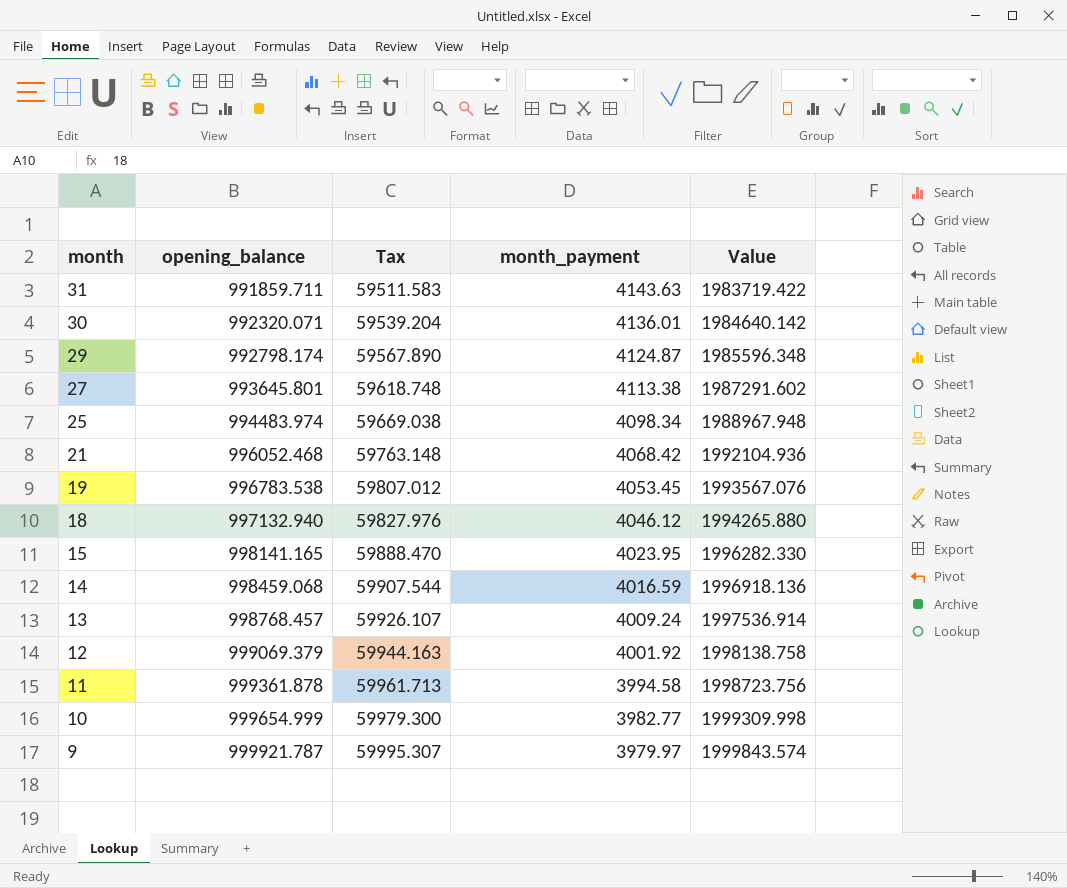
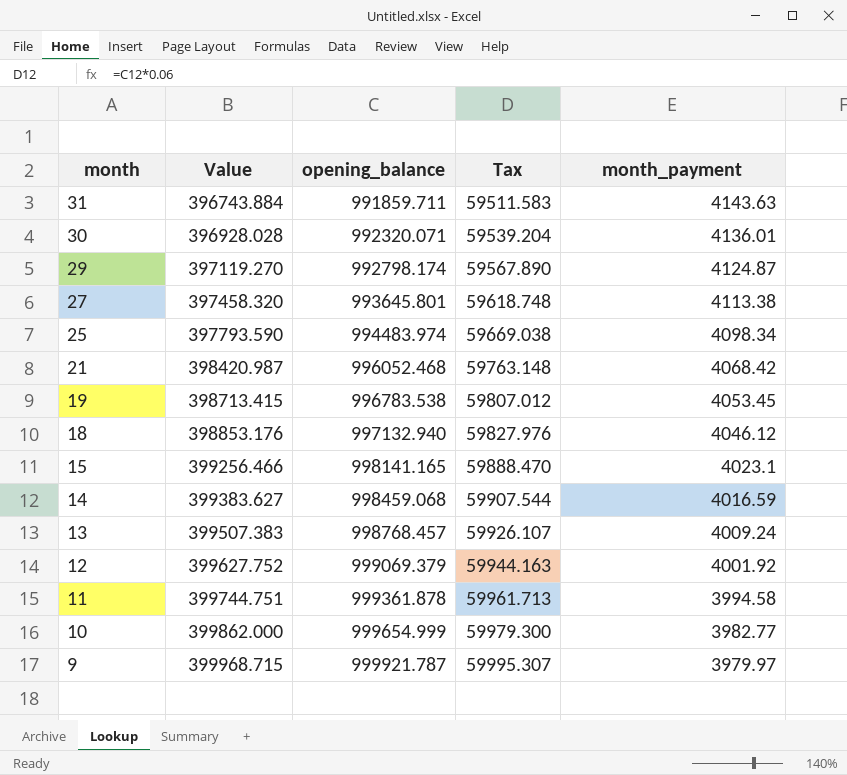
column Value | formula: [opening_balance] * 2 -> [opening_balance] * 0.4
column Value | position: 5 -> 2
15 | month_payment: 4023.95 -> 4023.1

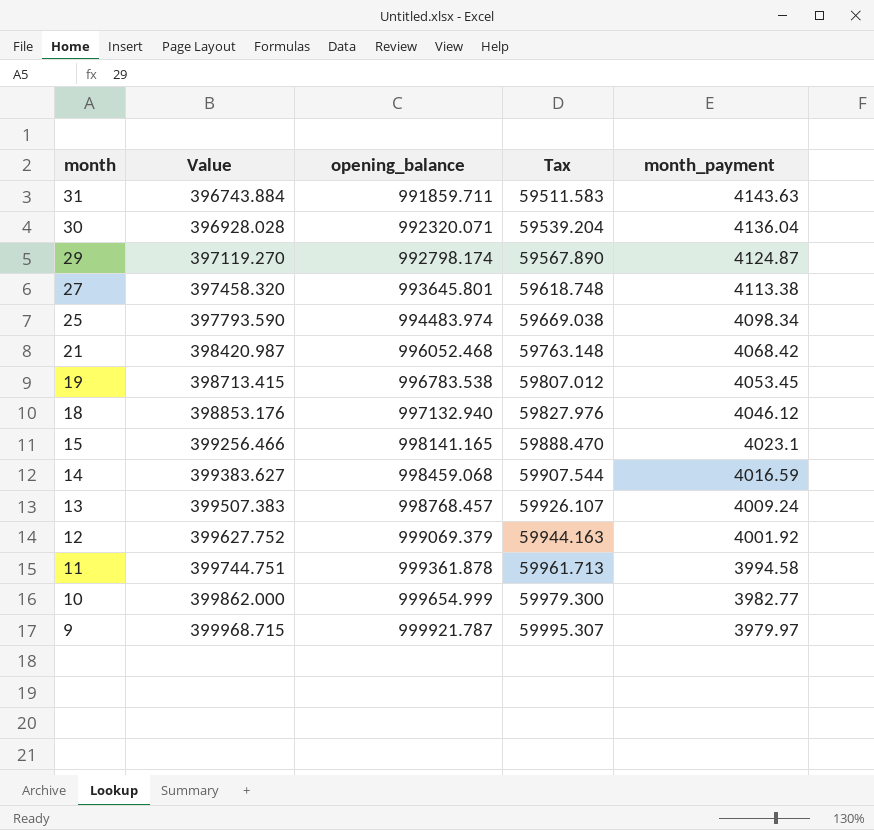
30 | month_payment: 4136.01 -> 4136.04

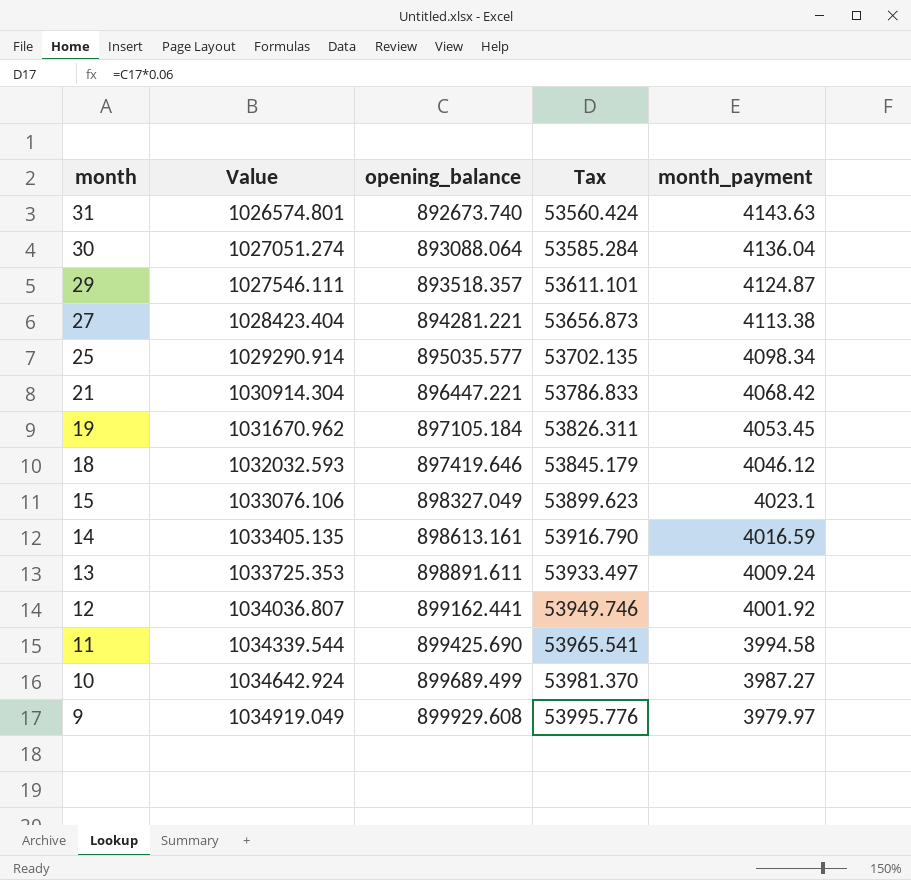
column Value | formula: [opening_balance] * 0.4 -> [opening_balance] * 1.15
31 | opening_balance: 991859.711 -> 892673.740
31 | Tax: 59511.583 -> 53560.424
30 | opening_balance: 992320.071 -> 893088.064
30 | Tax: 59539.204 -> 53585.284
29 | opening_balance: 992798.174 -> 893518.357
29 | Tax: 59567.890 -> 53611.101
27 | opening_balance: 993645.801 -> 894281.221
27 | Tax: 59618.748 -> 53656.873
25 | opening_balance: 994483.974 -> 895035.577
25 | Tax: 59669.038 -> 53702.135
21 | opening_balance: 996052.468 -> 896447.221
21 | Tax: 59763.148 -> 53786.833
19 | opening_balance: 996783.538 -> 897105.184
19 | Tax: 59807.012 -> 53826.311
18 | opening_balance: 997132.940 -> 897419.646
18 | Tax: 59827.976 -> 53845.179
15 | opening_balance: 998141.165 -> 898327.049
15 | Tax: 59888.470 -> 53899.623
14 | opening_balance: 998459.068 -> 898613.161
14 | Tax: 59907.544 -> 53916.790
13 | opening_balance: 998768.457 -> 898891.611
13 | Tax: 59926.107 -> 53933.497
12 | opening_balance: 999069.379 -> 899162.441
12 | Tax: 59944.163 -> 53949.746
11 | opening_balance: 999361.878 -> 899425.690
11 | Tax: 59961.713 -> 53965.541
10 | opening_balance: 999654.999 -> 899689.499
10 | Tax: 59979.300 -> 53981.370
10 | month_payment: 3982.77 -> 3987.27
9 | opening_balance: 999921.787 -> 899929.608
9 | Tax: 59995.307 -> 53995.776

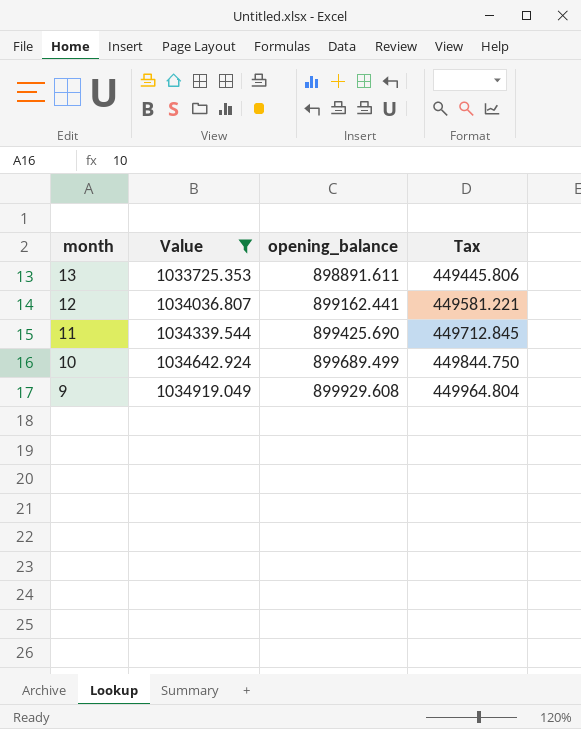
filter: none -> Value >= 1033725.353
column month_payment | position: 5 -> none
column Tax | formula: [opening_balance] * 0.06 -> [opening_balance] * 0.5

